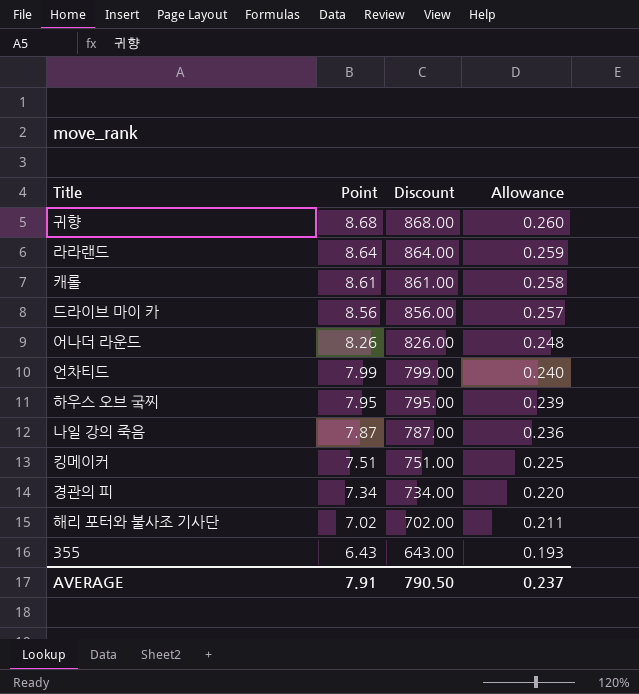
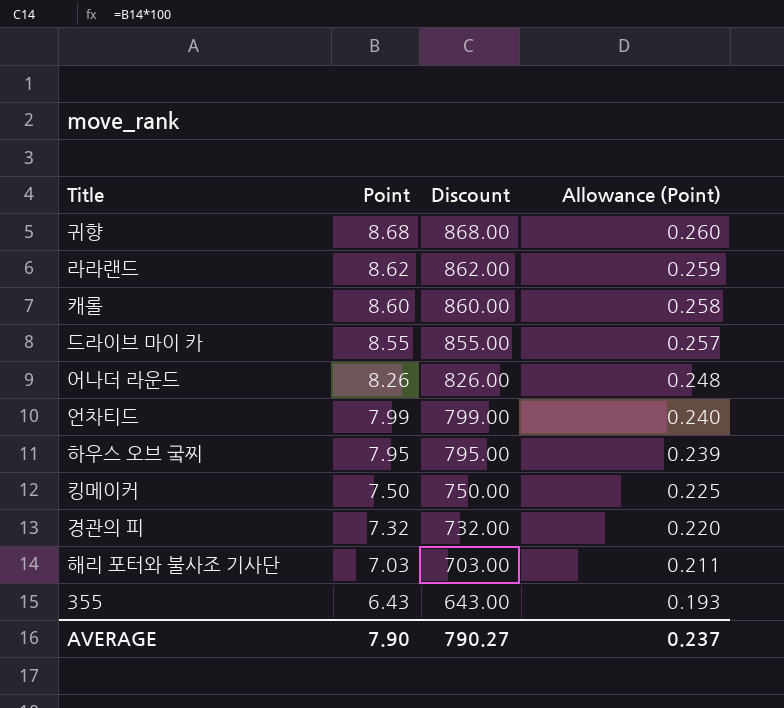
column name: Allowance -> Allowance (Point)
row 나일 강의 죽음: 7.87 | 787.00 | 0.236 -> none
라라랜드 | Point: 8.64 -> 8.62
라라랜드 | Discount: 864.00 -> 862.00
캐롤 | Point: 8.61 -> 8.60
캐롤 | Discount: 861.00 -> 860.00
드라이브 마이 카 | Point: 8.56 -> 8.55
드라이브 마이 카 | Discount: 856.00 -> 855.00
킹메이커 | Point: 7.51 -> 7.50
킹메이커 | Discount: 751.00 -> 750.00
경관의 피 | Point: 7.34 -> 7.32
경관의 피 | Discount: 734.00 -> 732.00
해리 포터와 불사조 기사단 | Point: 7.02 -> 7.03
해리 포터와 불사조 기사단 | Discount: 702.00 -> 703.00
AVERAGE | Point: 7.91 -> 7.90
AVERAGE | Discount: 790.50 -> 790.27

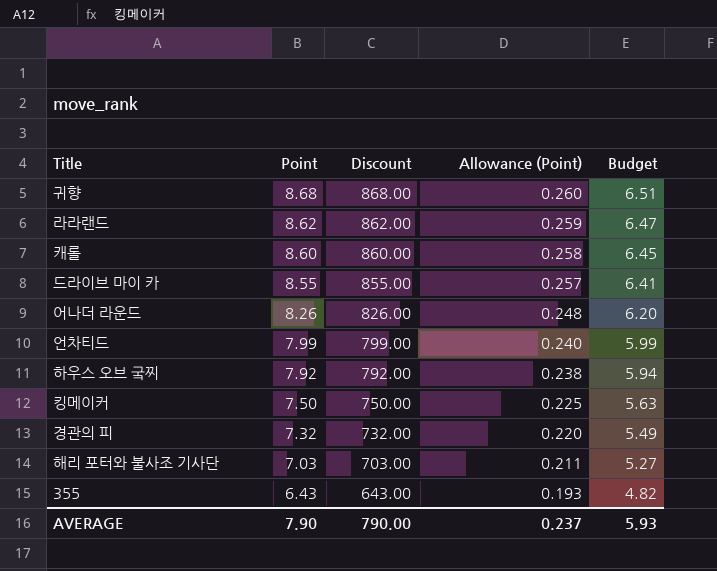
column Budget | formula: none -> [Point] * 0.75
하우스 오브 궄찌 | Point: 7.95 -> 7.92
하우스 오브 궄찌 | Discount: 795.00 -> 792.00
하우스 오브 궄찌 | Allowance (Point): 0.239 -> 0.238
AVERAGE | Discount: 790.27 -> 790.00

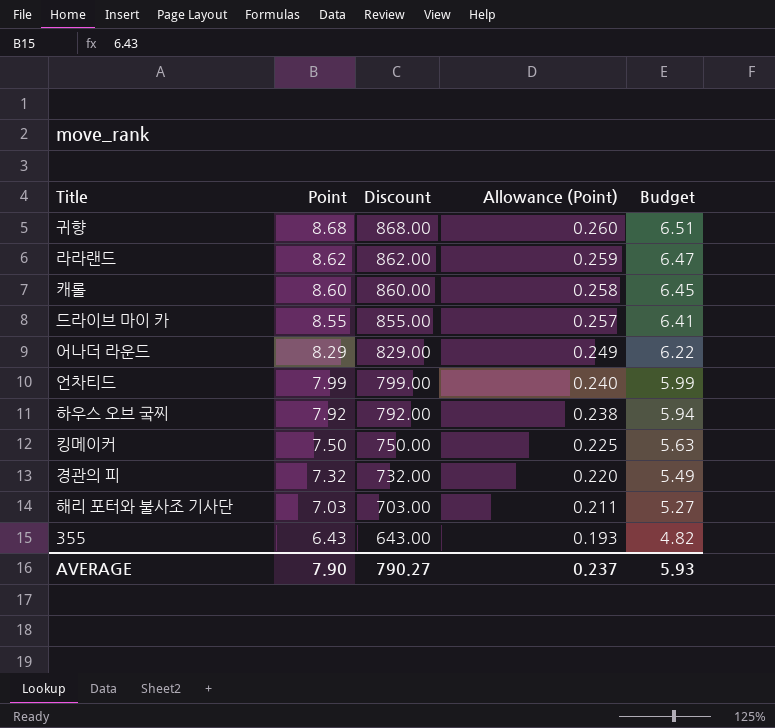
어나더 라운드 | Point: 8.26 -> 8.29
어나더 라운드 | Discount: 826.00 -> 829.00
어나더 라운드 | Allowance (Point): 0.248 -> 0.249
어나더 라운드 | Budget: 6.20 -> 6.22
AVERAGE | Discount: 790.00 -> 790.27

